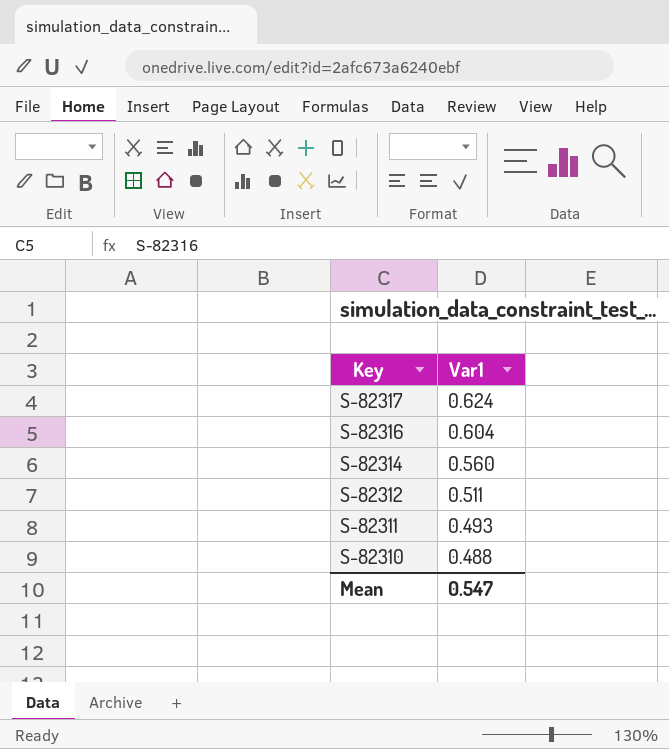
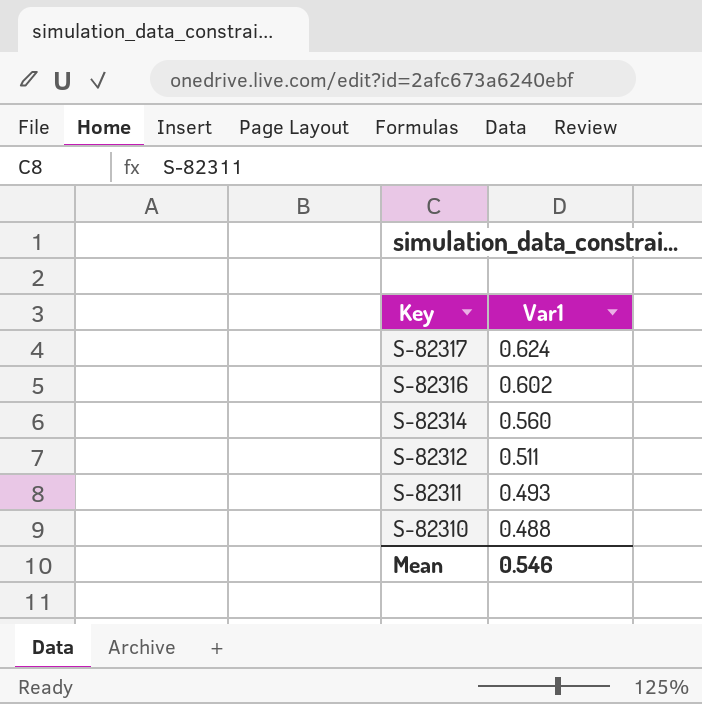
S-82316 | Var1: 0.604 -> 0.602
Mean | Var1: 0.547 -> 0.546

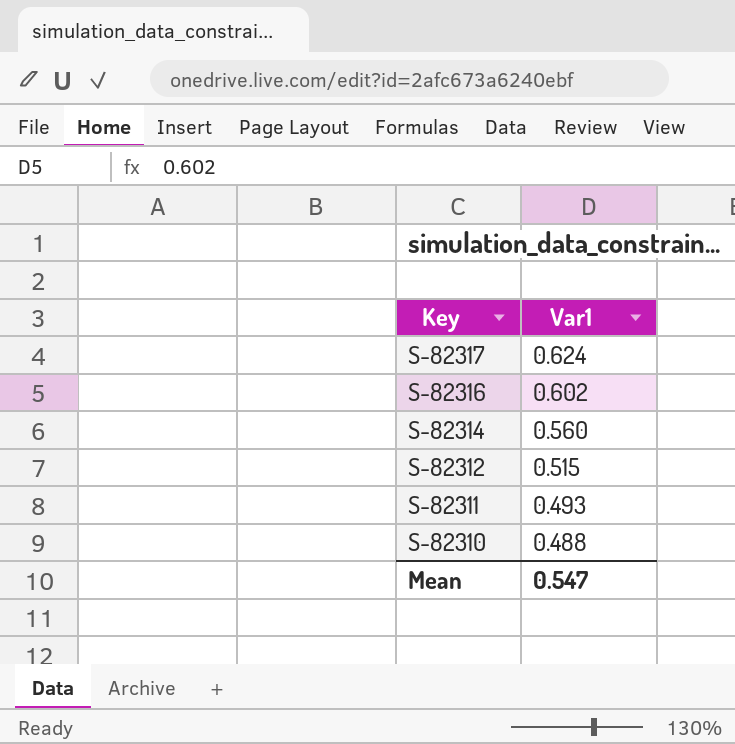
S-82312 | Var1: 0.511 -> 0.515
Mean | Var1: 0.546 -> 0.547

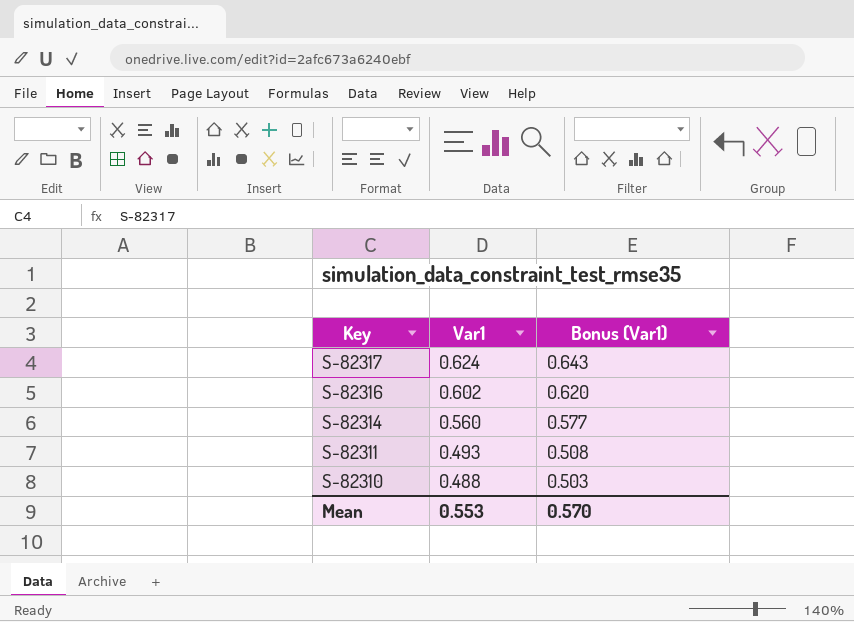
column Bonus (Var1) | formula: none -> [Var1] * 1.03
row S-82312: 0.515 -> none
Mean | Var1: 0.547 -> 0.553

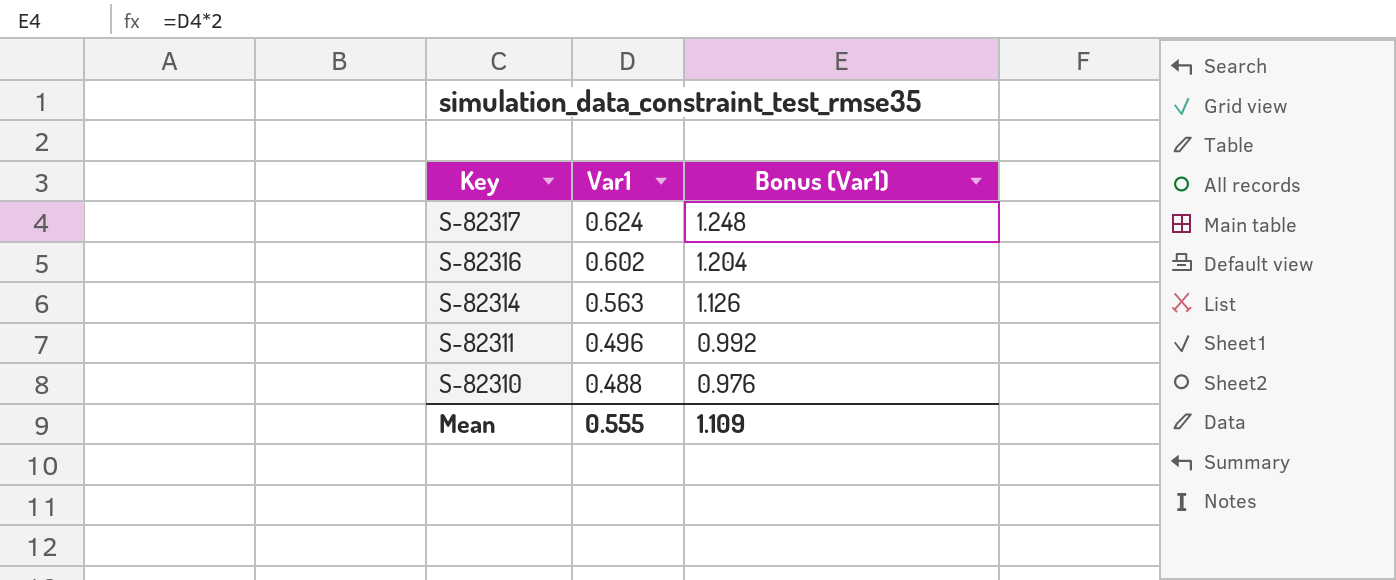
column Bonus (Var1) | formula: [Var1] * 1.03 -> [Var1] * 2
S-82314 | Var1: 0.560 -> 0.563
S-82311 | Var1: 0.493 -> 0.496
Mean | Var1: 0.553 -> 0.555
Mean | Bonus (Var1): 0.570 -> 1.109

